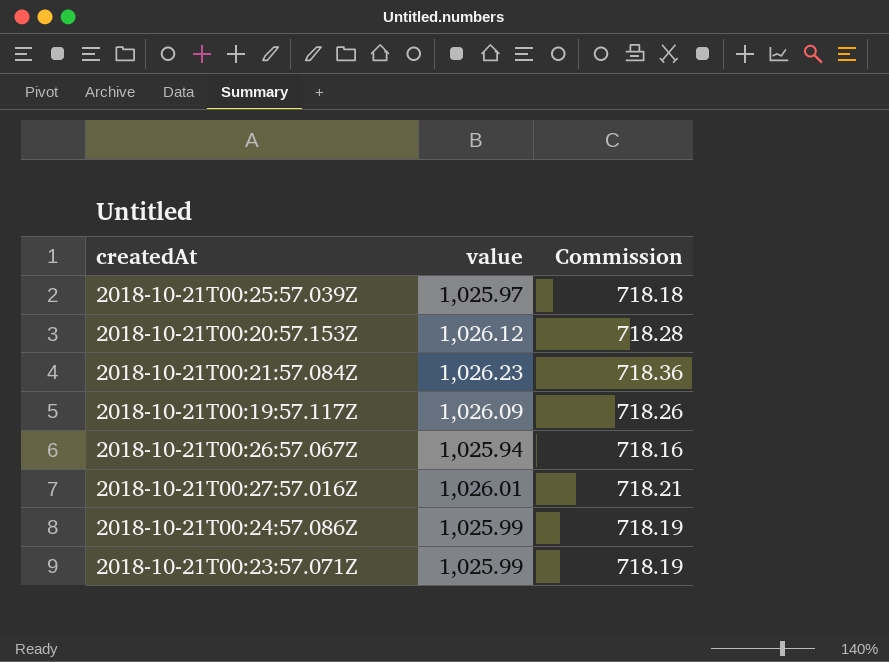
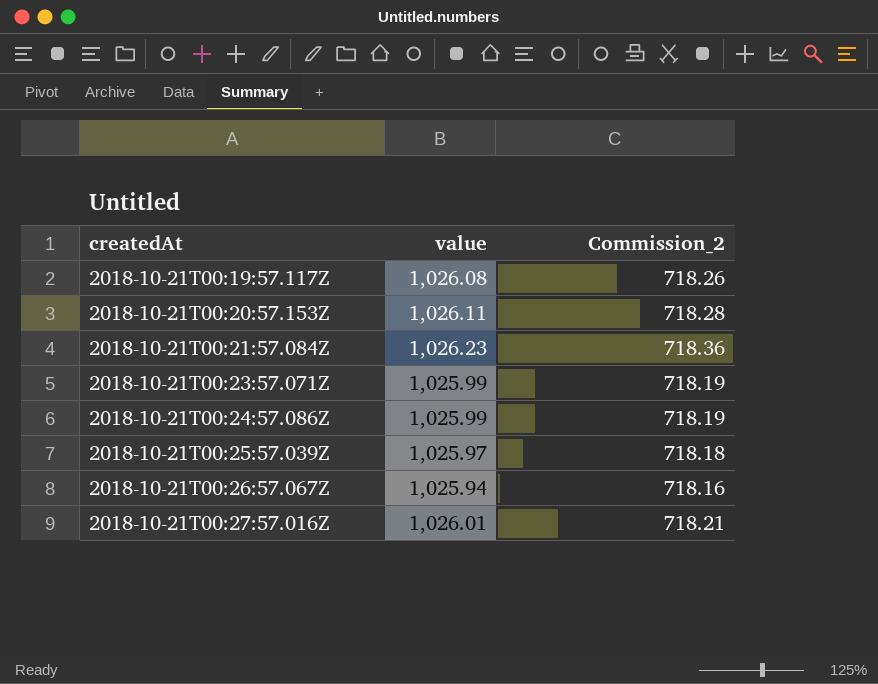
row order: none -> createdAt ascending
column name: Commission -> Commission_2
2018-10-21T00:19:57.117Z | value: 1,026.09 -> 1,026.08
2018-10-21T00:20:57.153Z | value: 1,026.12 -> 1,026.11

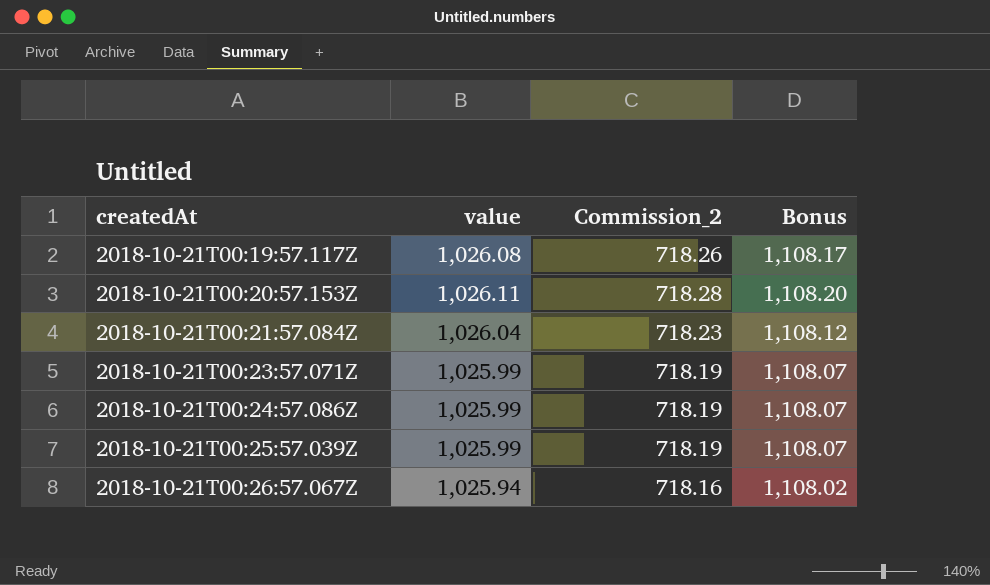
column Bonus | formula: none -> [value] * 1.08
row 2018-10-21T00:27:57.016Z: 1,026.01 | 718.21 -> none
2018-10-21T00:21:57.084Z | value: 1,026.23 -> 1,026.04
2018-10-21T00:21:57.084Z | Commission_2: 718.36 -> 718.23
2018-10-21T00:25:57.039Z | value: 1,025.97 -> 1,025.99
2018-10-21T00:25:57.039Z | Commission_2: 718.18 -> 718.19

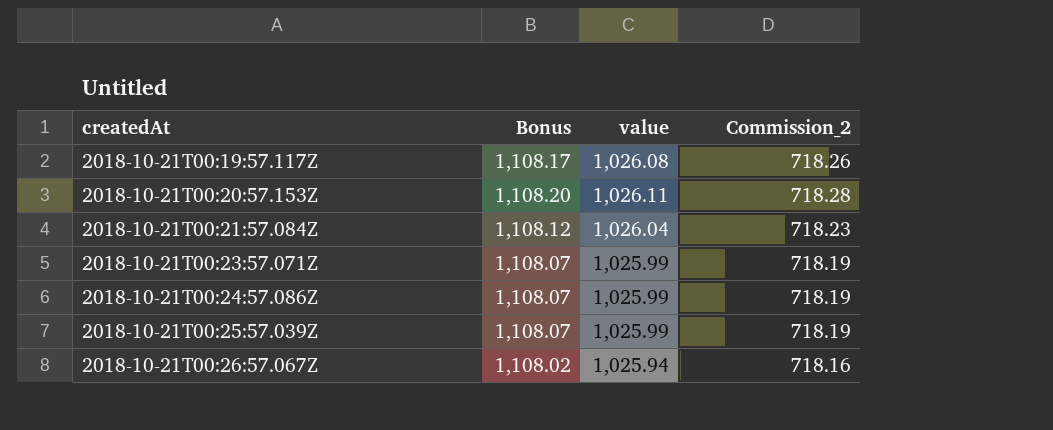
column Bonus | position: 4 -> 2

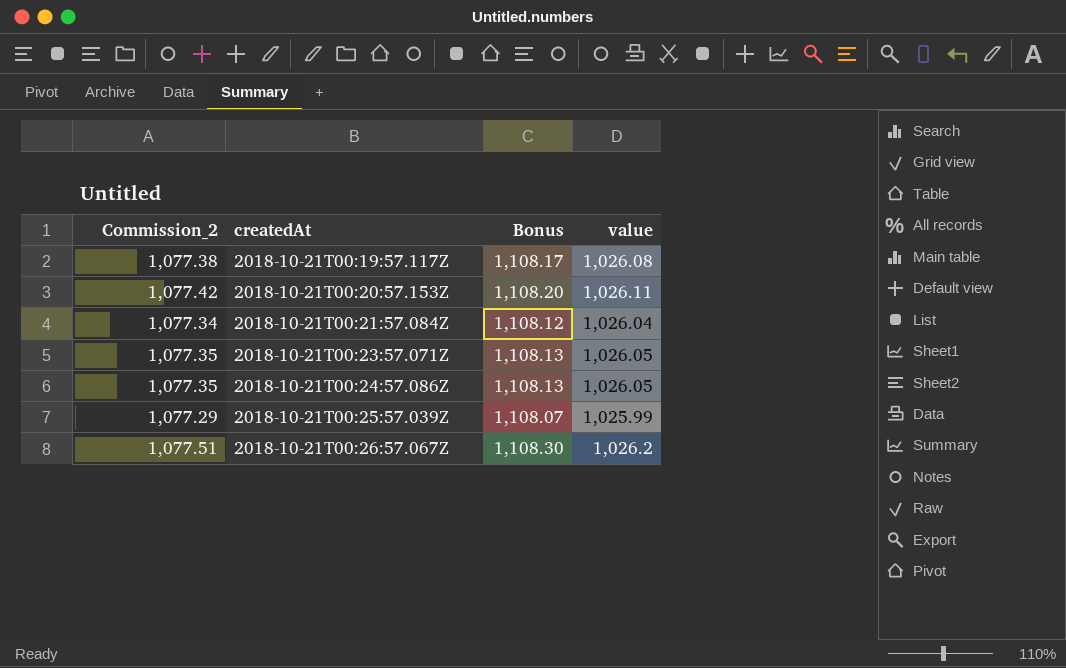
column Commission_2 | formula: [value] * 0.7 -> [value] * 1.05
column Commission_2 | position: 4 -> 1
2018-10-21T00:23:57.071Z | Bonus: 1,108.07 -> 1,108.13
2018-10-21T00:23:57.071Z | value: 1,025.99 -> 1,026.05
2018-10-21T00:24:57.086Z | Bonus: 1,108.07 -> 1,108.13
2018-10-21T00:24:57.086Z | value: 1,025.99 -> 1,026.05
2018-10-21T00:26:57.067Z | Bonus: 1,108.02 -> 1,108.30
2018-10-21T00:26:57.067Z | value: 1,025.94 -> 1,026.2

